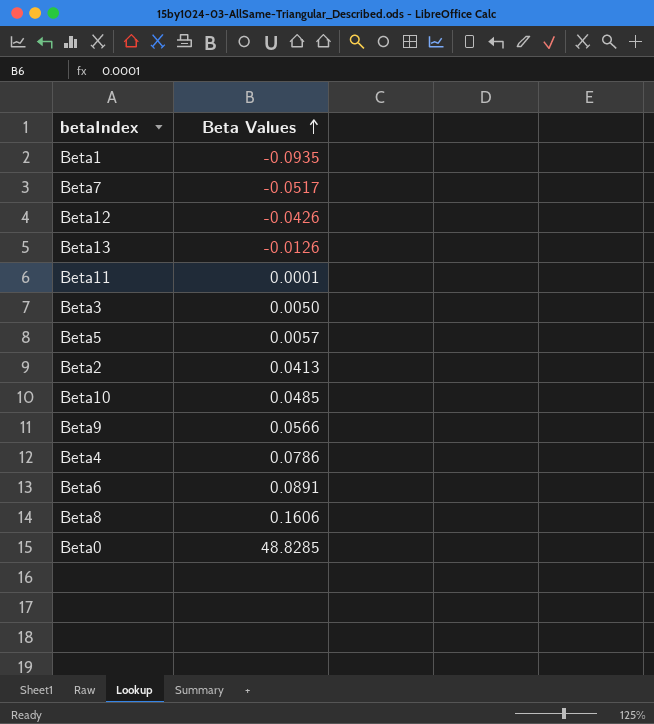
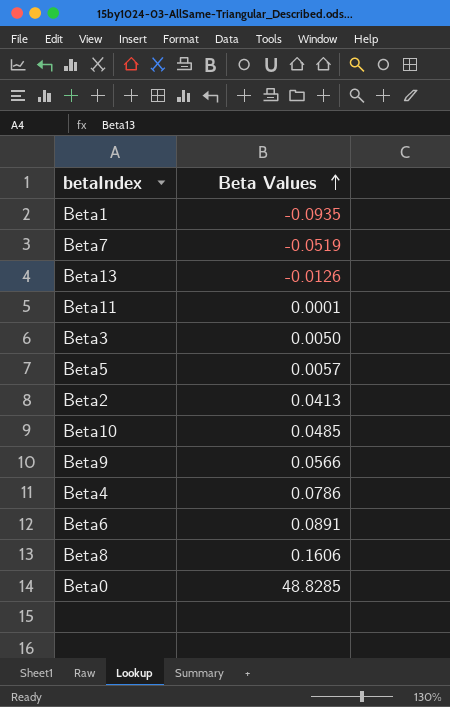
row Beta12: -0.0426 -> none
Beta7 | Beta Values: -0.0517 -> -0.0519

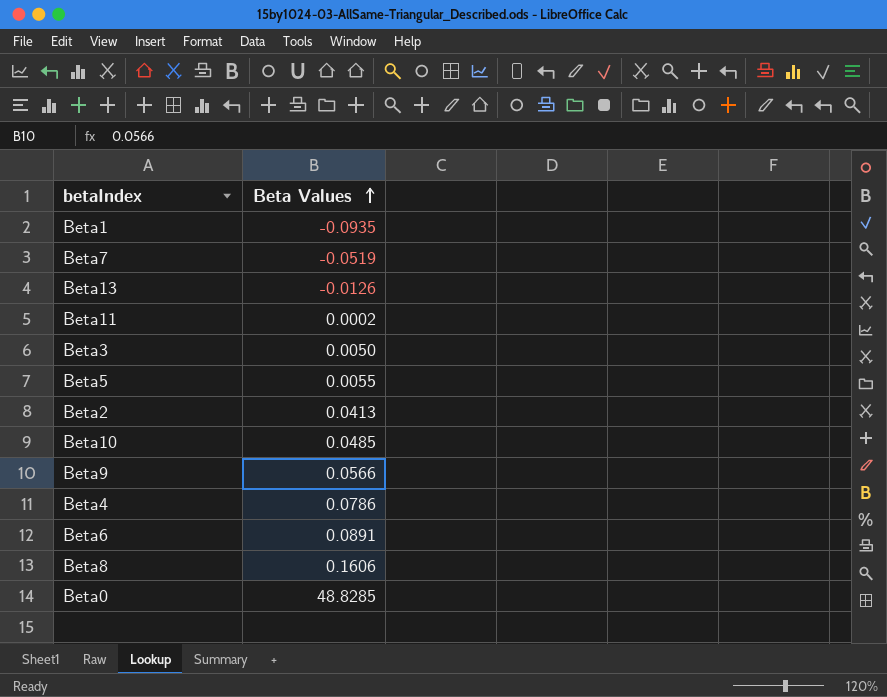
Beta11 | Beta Values: 0.0001 -> 0.0002
Beta5 | Beta Values: 0.0057 -> 0.0055

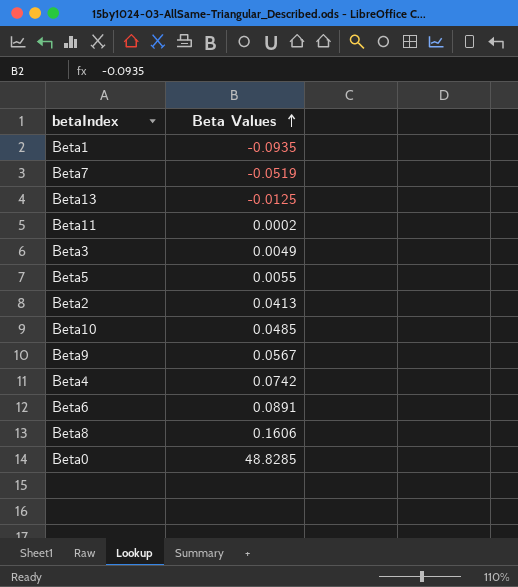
Beta13 | Beta Values: -0.0126 -> -0.0125
Beta3 | Beta Values: 0.0050 -> 0.0049
Beta9 | Beta Values: 0.0566 -> 0.0567
Beta4 | Beta Values: 0.0786 -> 0.0742

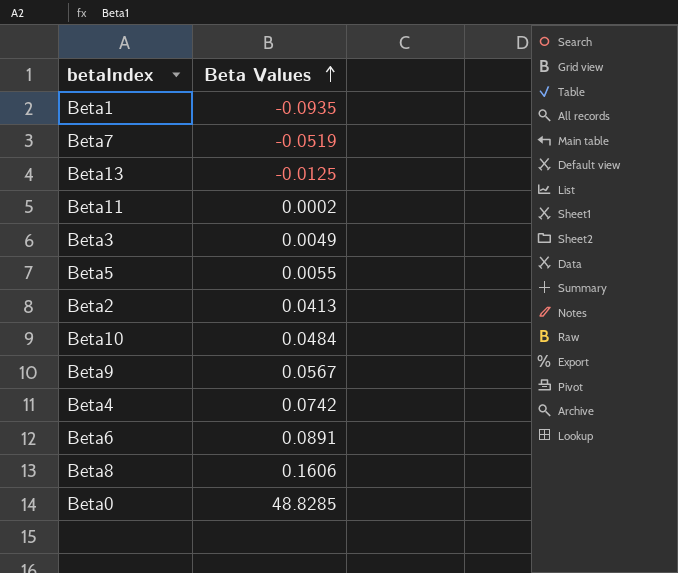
Beta10 | Beta Values: 0.0485 -> 0.0484

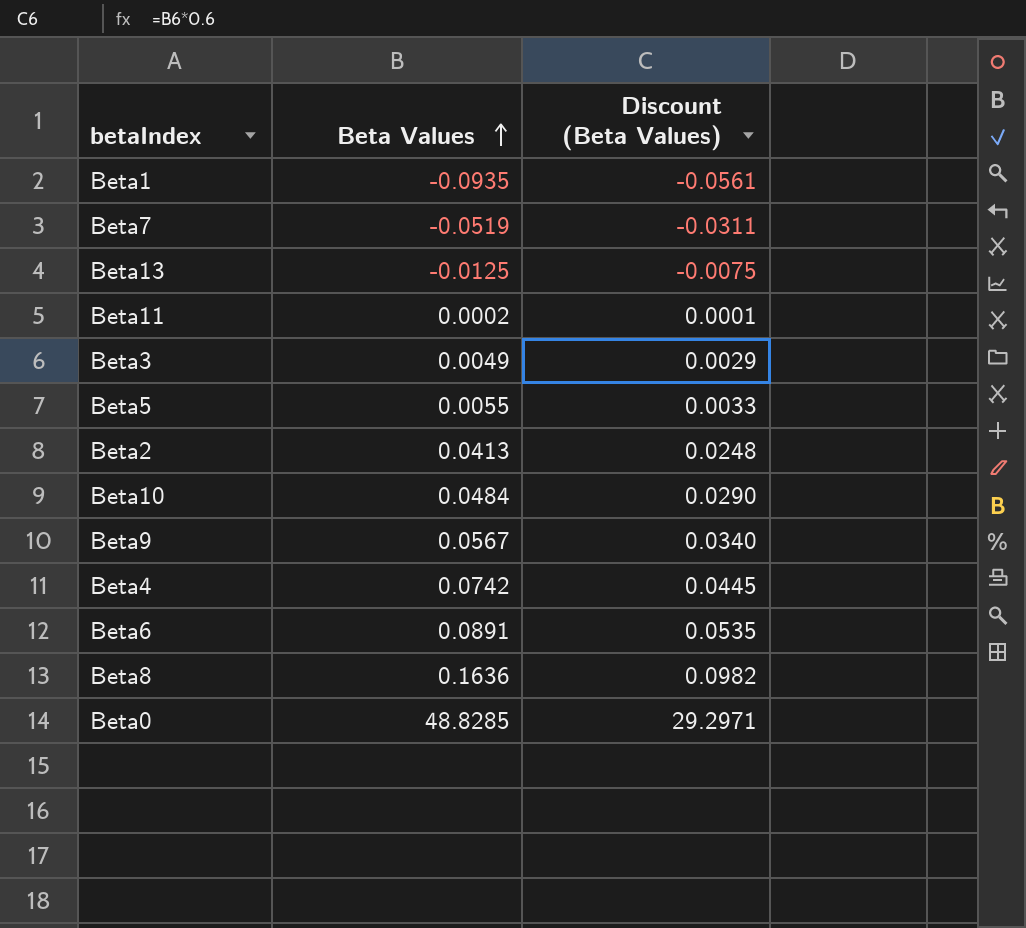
column Discount (Beta Values) | formula: none -> [Beta Values] * 0.6
Beta8 | Beta Values: 0.1606 -> 0.1636

